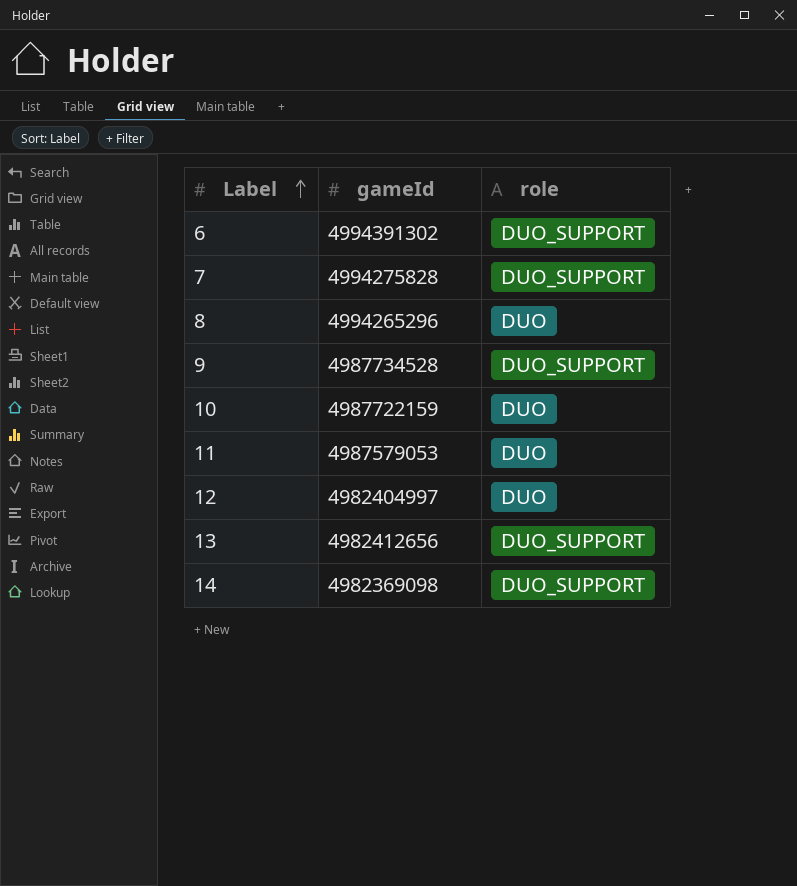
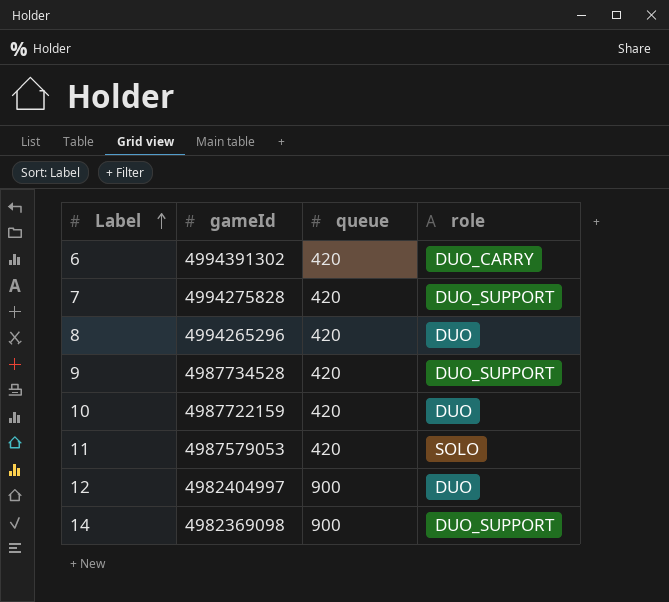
column queue | position: none -> 3
row 13: 4982412656 | DUO_SUPPORT -> none
6 | role: DUO_SUPPORT -> DUO_CARRY
11 | role: DUO -> SOLO

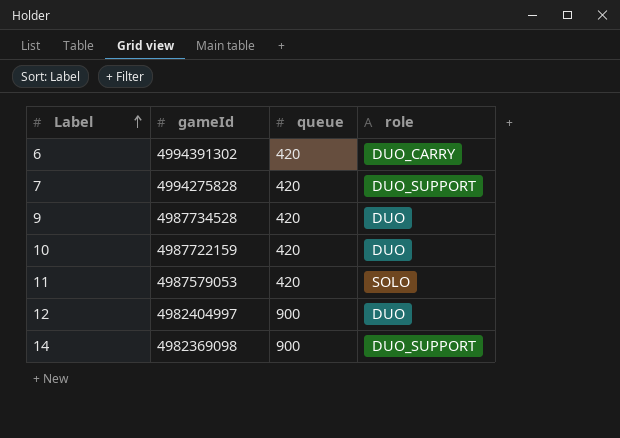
row 8: 4994265296 | 420 | DUO -> none
9 | role: DUO_SUPPORT -> DUO

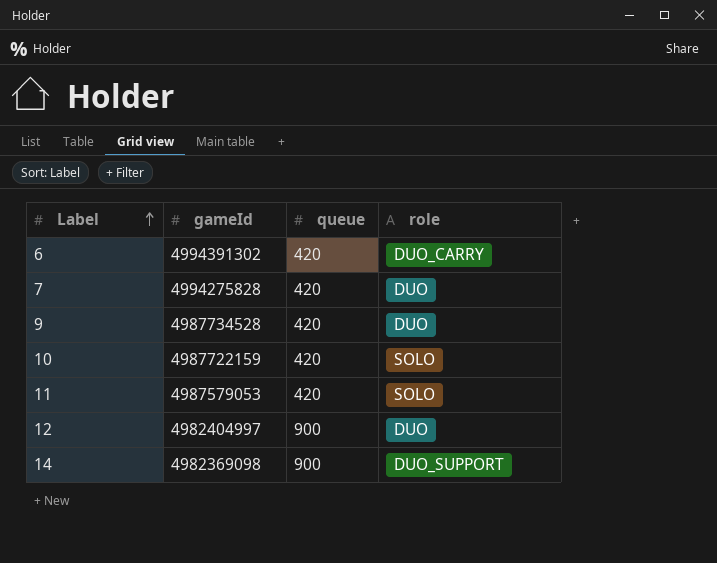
7 | role: DUO_SUPPORT -> DUO
10 | role: DUO -> SOLO

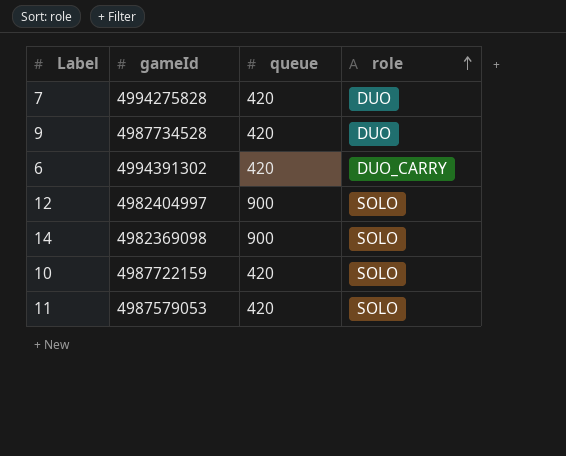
row order: Label ascending -> role ascending
12 | role: DUO -> SOLO
14 | role: DUO_SUPPORT -> SOLO

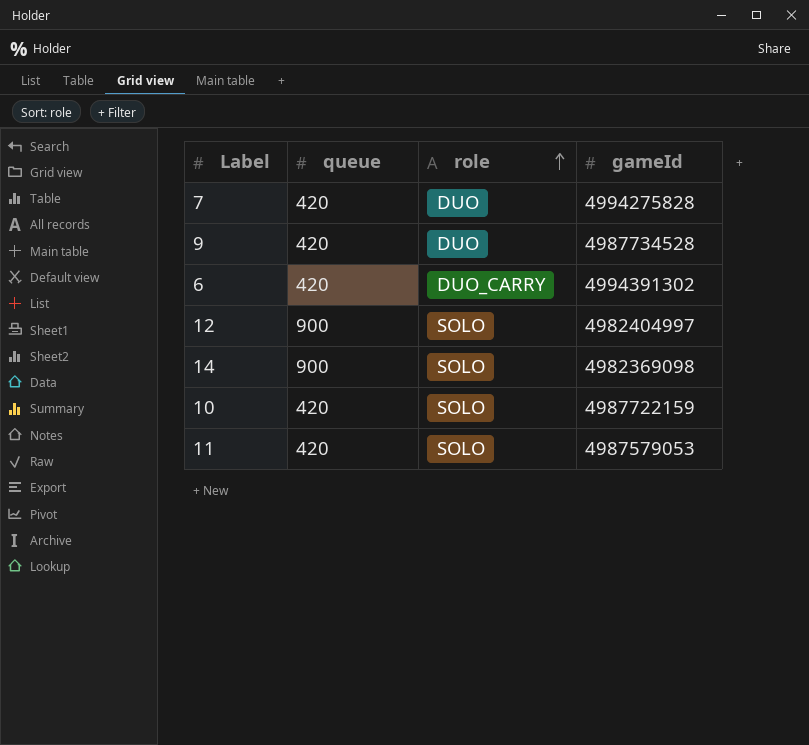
column gameId | position: 2 -> 4

